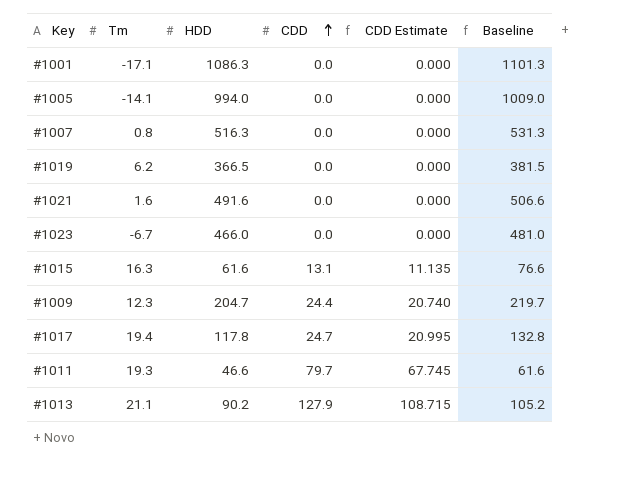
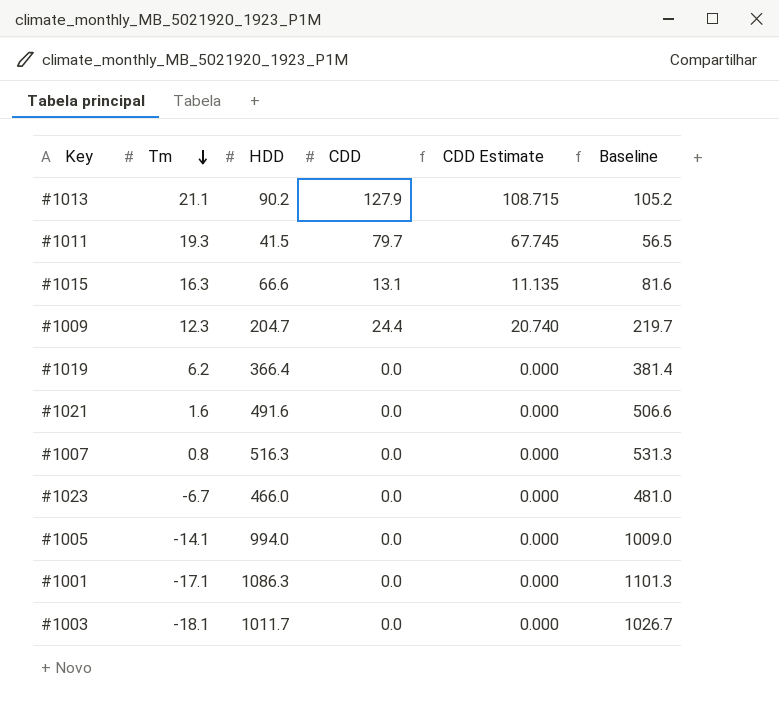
row order: CDD ascending -> Tm descending
row #1017: 19.4 | 117.8 | 24.7 | 20.995 | 132.8 -> none
#1011 | HDD: 46.6 -> 41.5
#1011 | Baseline: 61.6 -> 56.5
#1015 | HDD: 61.6 -> 66.6
#1015 | Baseline: 76.6 -> 81.6
#1019 | HDD: 366.5 -> 366.4
#1019 | Baseline: 381.5 -> 381.4
row #1003: none -> -18.1 | 1011.7 | 0.0 | 0.000 | 1026.7

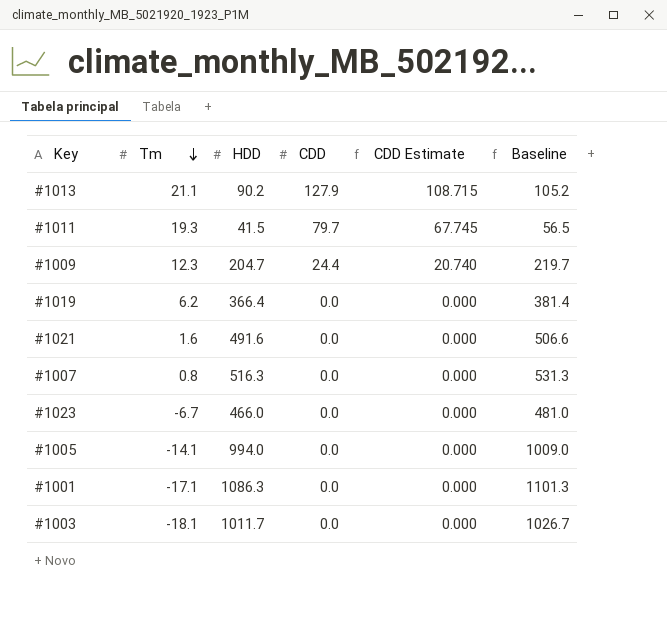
row #1015: 16.3 | 66.6 | 13.1 | 11.135 | 81.6 -> none

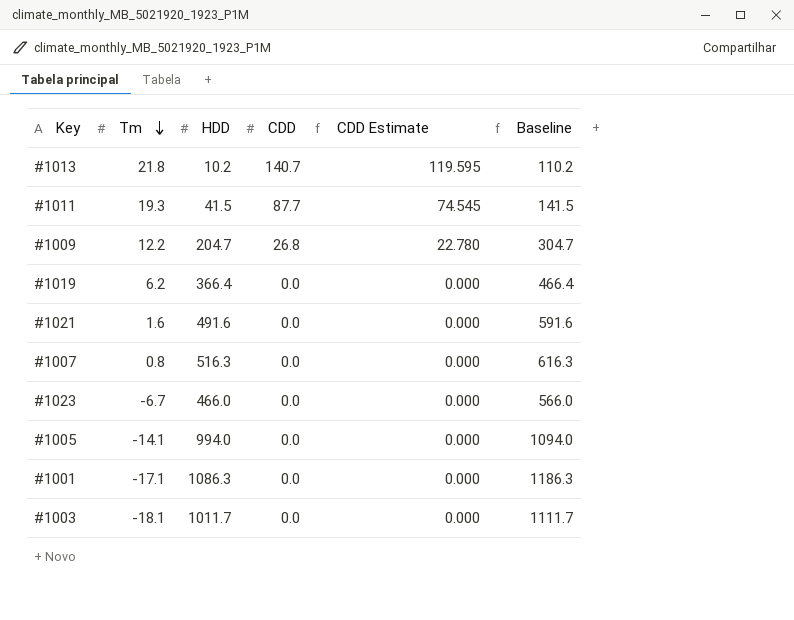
column Baseline | formula: [HDD] + 15 -> [HDD] + 100
#1013 | Tm: 21.1 -> 21.8
#1013 | HDD: 90.2 -> 10.2
#1013 | CDD: 127.9 -> 140.7
#1013 | CDD Estimate: 108.715 -> 119.595
#1011 | CDD: 79.7 -> 87.7
#1011 | CDD Estimate: 67.745 -> 74.545
#1009 | Tm: 12.3 -> 12.2
#1009 | CDD: 24.4 -> 26.8
#1009 | CDD Estimate: 20.740 -> 22.780

